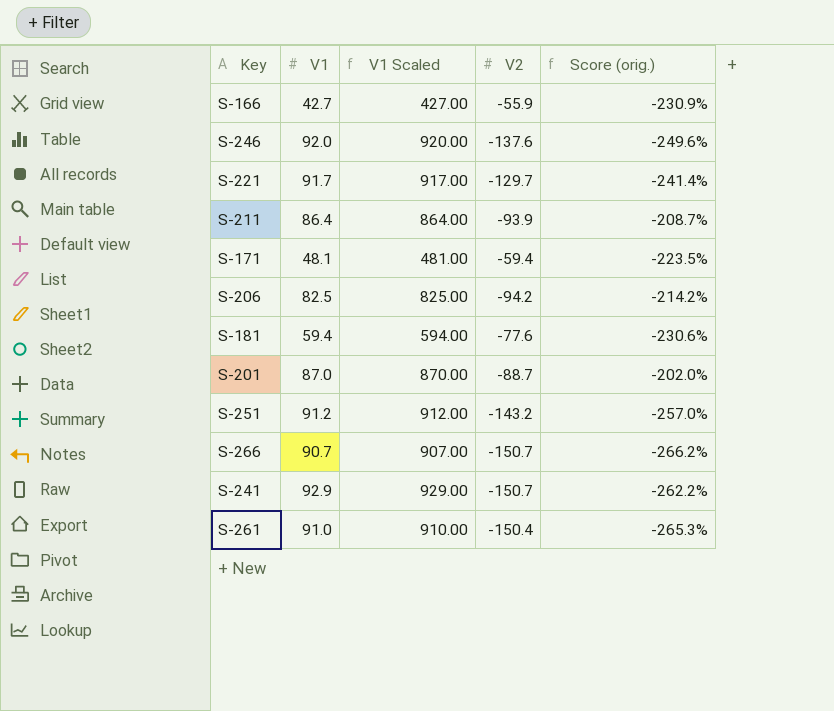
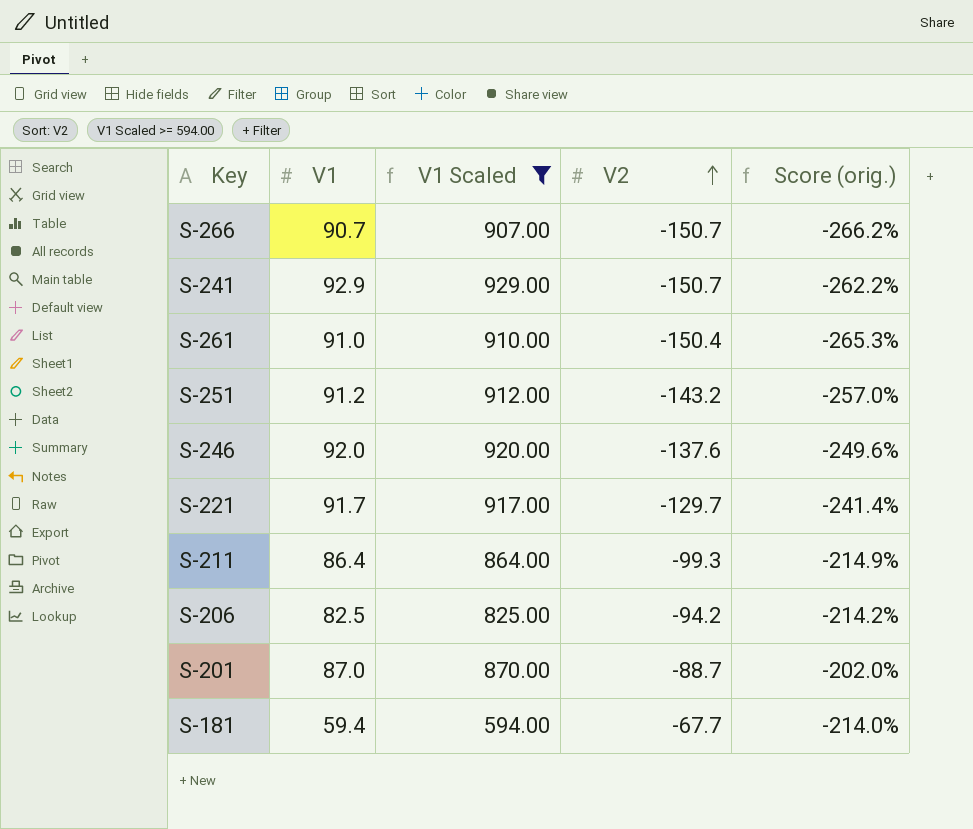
filter: none -> V1 Scaled >= 594.00
row order: none -> V2 ascending
S-211 | V2: -93.9 -> -99.3
S-211 | Score (orig.): -208.7% -> -214.9%
S-181 | V2: -77.6 -> -67.7
S-181 | Score (orig.): -230.6% -> -214.0%

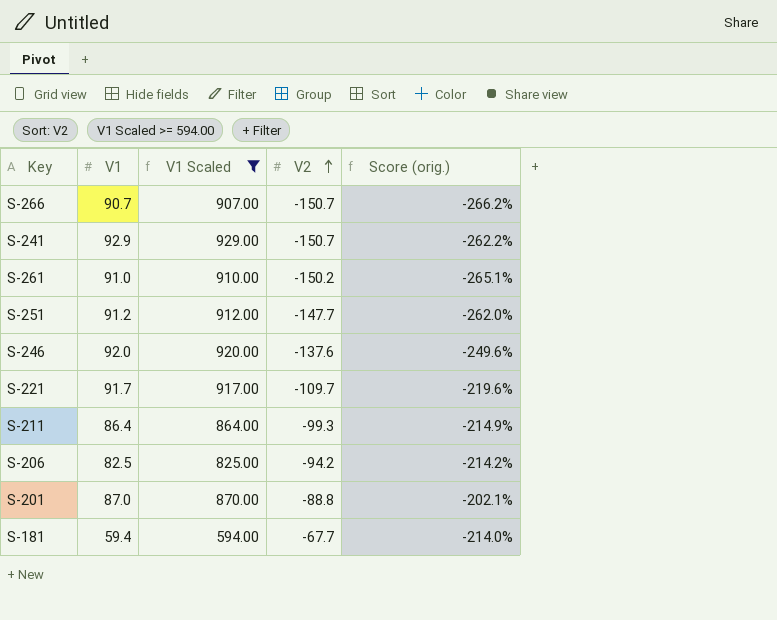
S-261 | V2: -150.4 -> -150.2
S-261 | Score (orig.): -265.3% -> -265.1%
S-251 | V2: -143.2 -> -147.7
S-251 | Score (orig.): -257.0% -> -262.0%
S-221 | V2: -129.7 -> -109.7
S-221 | Score (orig.): -241.4% -> -219.6%
S-201 | V2: -88.7 -> -88.8
S-201 | Score (orig.): -202.0% -> -202.1%

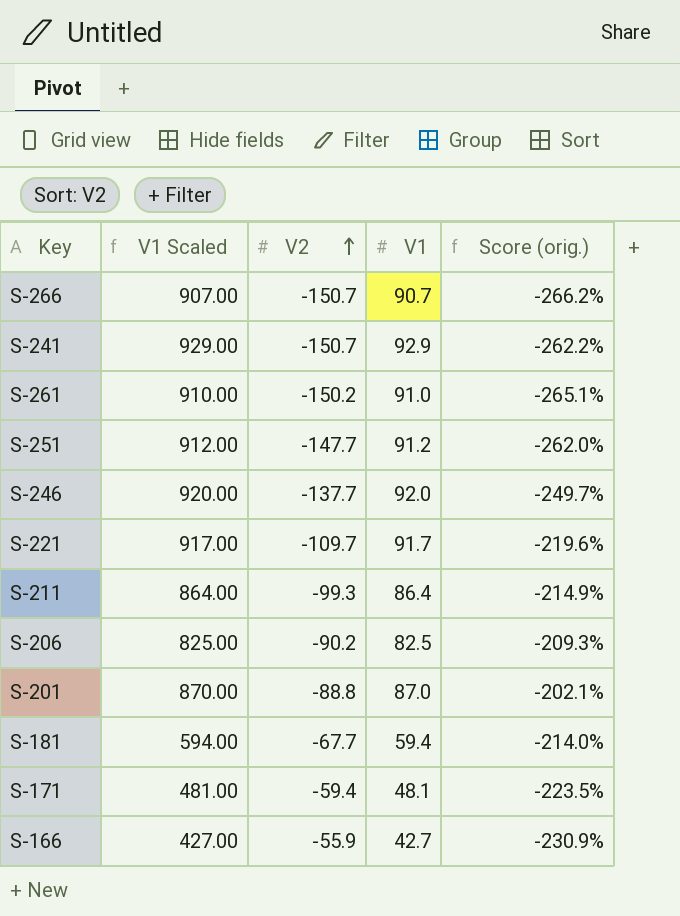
filter: V1 Scaled >= 594.00 -> none
column V1 | position: 2 -> 4
S-246 | V2: -137.6 -> -137.7
S-246 | Score (orig.): -249.6% -> -249.7%
S-206 | V2: -94.2 -> -90.2
S-206 | Score (orig.): -214.2% -> -209.3%

